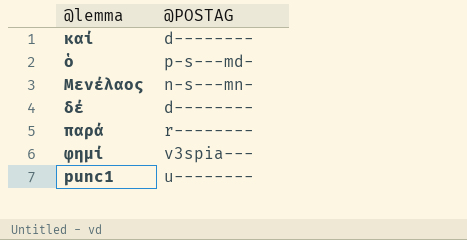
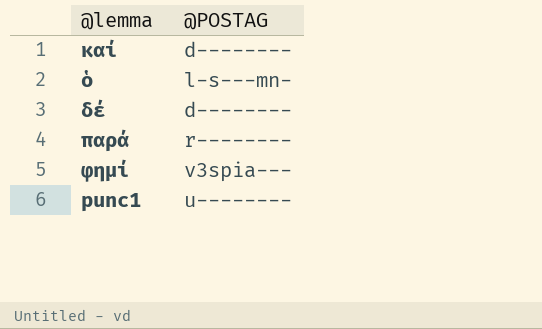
row Μενέλαος: n-s---mn- -> none
ὁ | @POSTAG: p-s---md- -> l-s---mn-

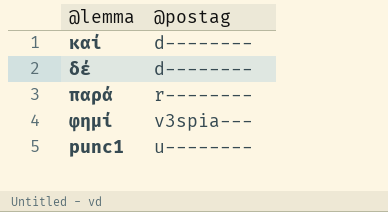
column name: @POSTAG -> @postag
row ὁ: l-s---mn- -> none

